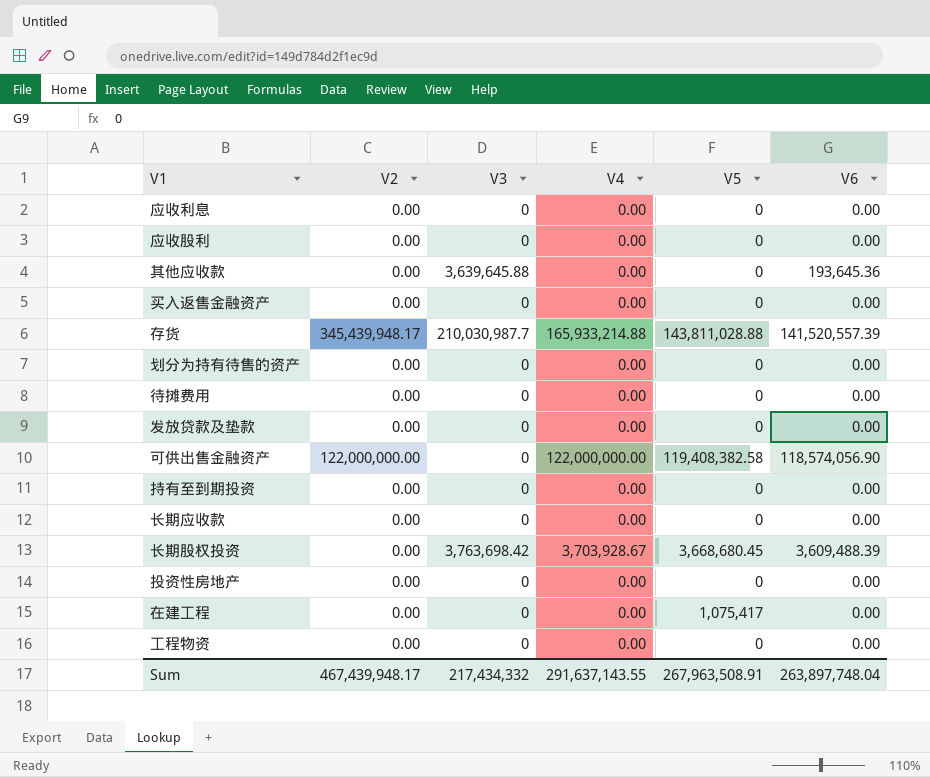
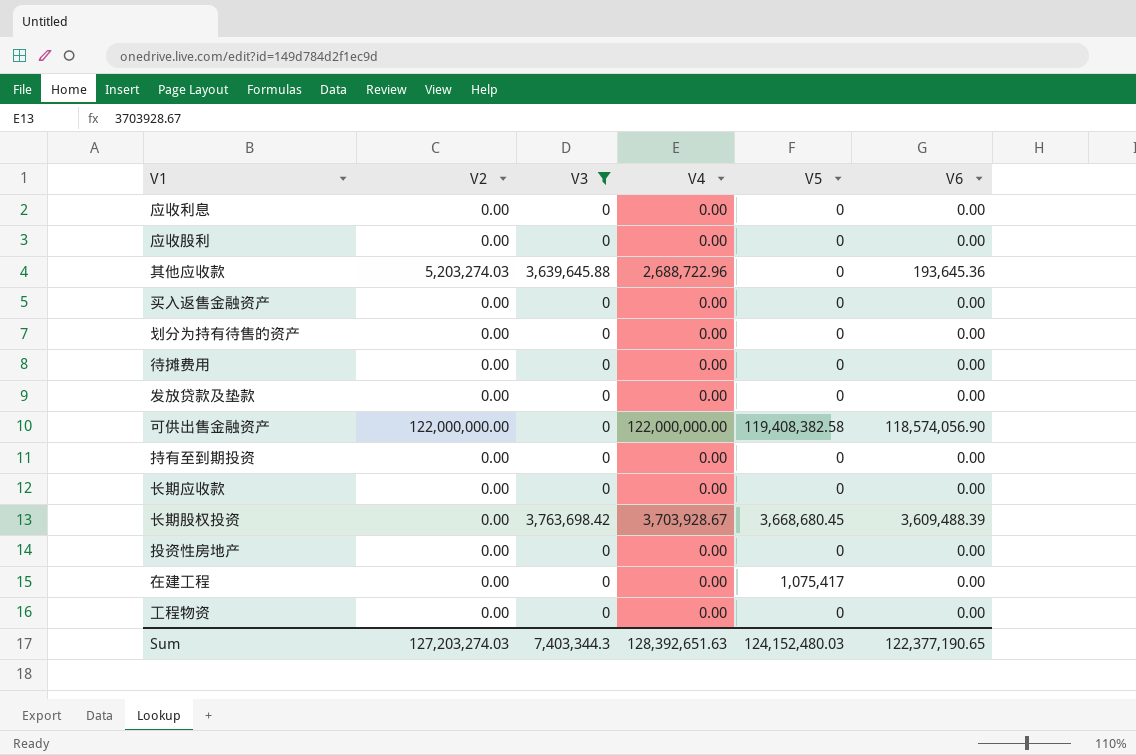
filter: none -> V3 != 210,030,987.7
其他应收款 | V2: 0.00 -> 5,203,274.03
其他应收款 | V4: 0.00 -> 2,688,722.96
Sum | V2: 467,439,948.17 -> 127,203,274.03
Sum | V3: 217,434,332 -> 7,403,344.3
Sum | V4: 291,637,143.55 -> 128,392,651.63
Sum | V5: 267,963,508.91 -> 124,152,480.03
Sum | V6: 263,897,748.04 -> 122,377,190.65

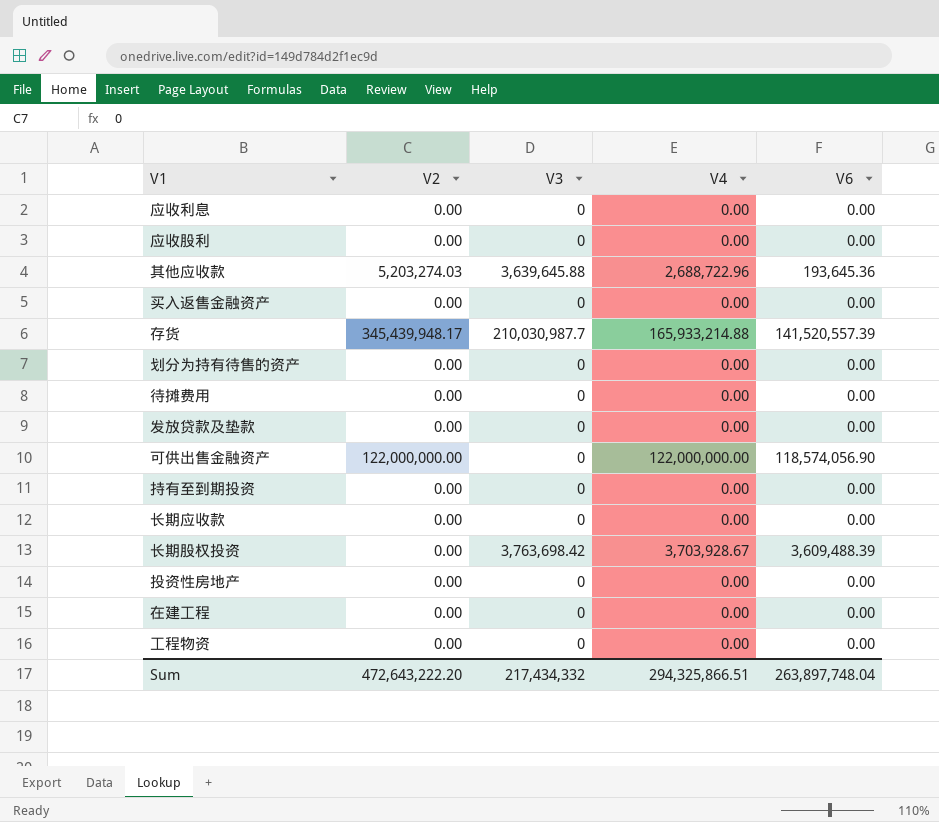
filter: V3 != 210,030,987.7 -> none
column V5 | position: 5 -> none
Sum | V2: 127,203,274.03 -> 472,643,222.20
Sum | V3: 7,403,344.3 -> 217,434,332
Sum | V4: 128,392,651.63 -> 294,325,866.51
Sum | V6: 122,377,190.65 -> 263,897,748.04

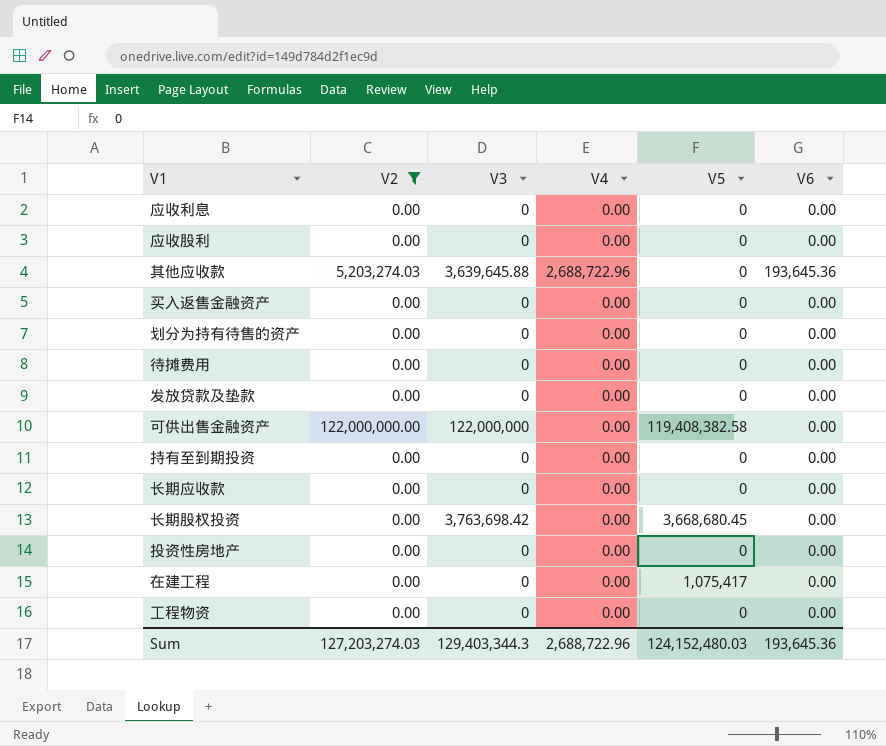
filter: none -> V2 != 345,439,948.17
column V5 | position: none -> 5
可供出售金融资产 | V3: 0 -> 122,000,000
可供出售金融资产 | V4: 122,000,000.00 -> 0.00
可供出售金融资产 | V6: 118,574,056.90 -> 0.00
长期股权投资 | V4: 3,703,928.67 -> 0.00
长期股权投资 | V6: 3,609,488.39 -> 0.00
Sum | V2: 472,643,222.20 -> 127,203,274.03
Sum | V3: 217,434,332 -> 129,403,344.3
Sum | V4: 294,325,866.51 -> 2,688,722.96
Sum | V6: 263,897,748.04 -> 193,645.36

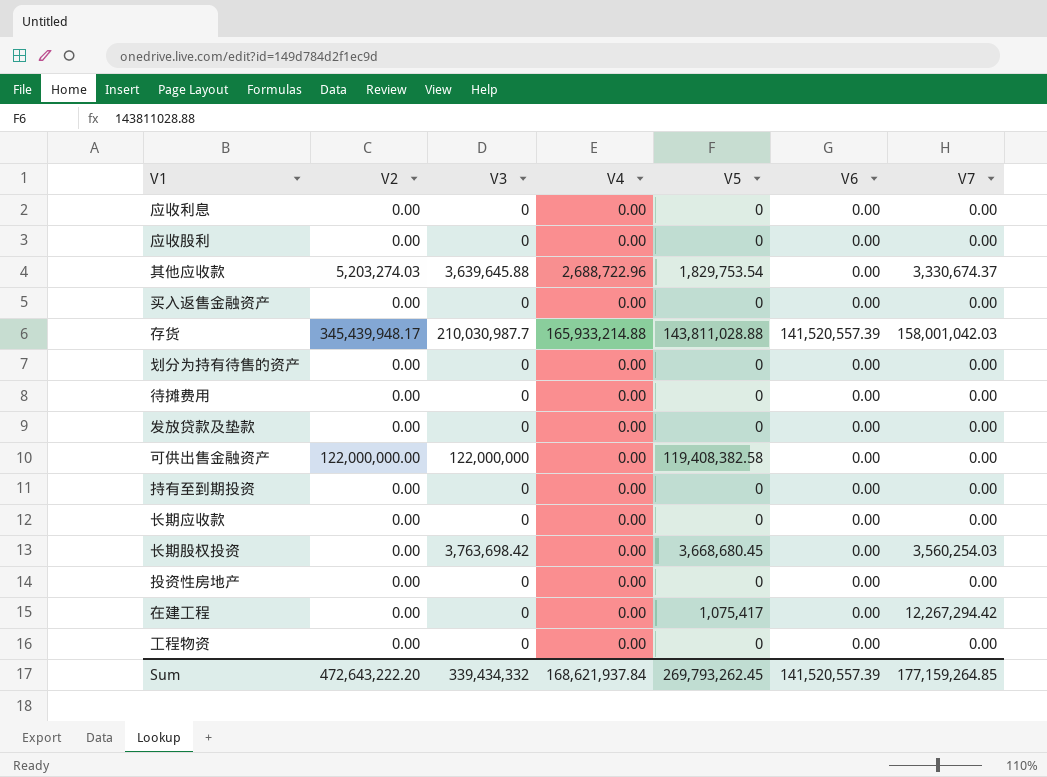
filter: V2 != 345,439,948.17 -> none
column V7 | position: none -> 7
其他应收款 | V5: 0 -> 1,829,753.54
其他应收款 | V6: 193,645.36 -> 0.00
Sum | V2: 127,203,274.03 -> 472,643,222.20
Sum | V3: 129,403,344.3 -> 339,434,332
Sum | V4: 2,688,722.96 -> 168,621,937.84
Sum | V5: 124,152,480.03 -> 269,793,262.45
Sum | V6: 193,645.36 -> 141,520,557.39

